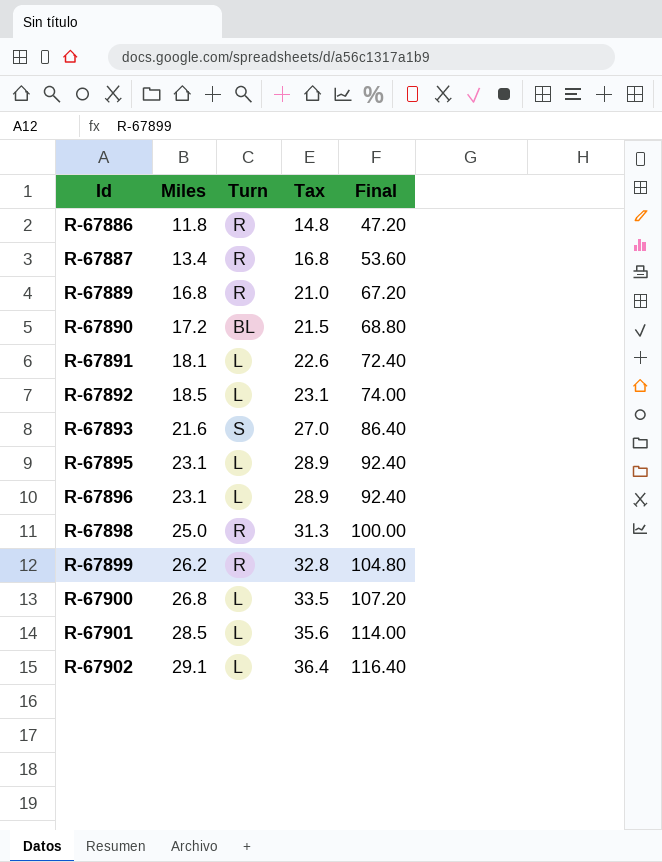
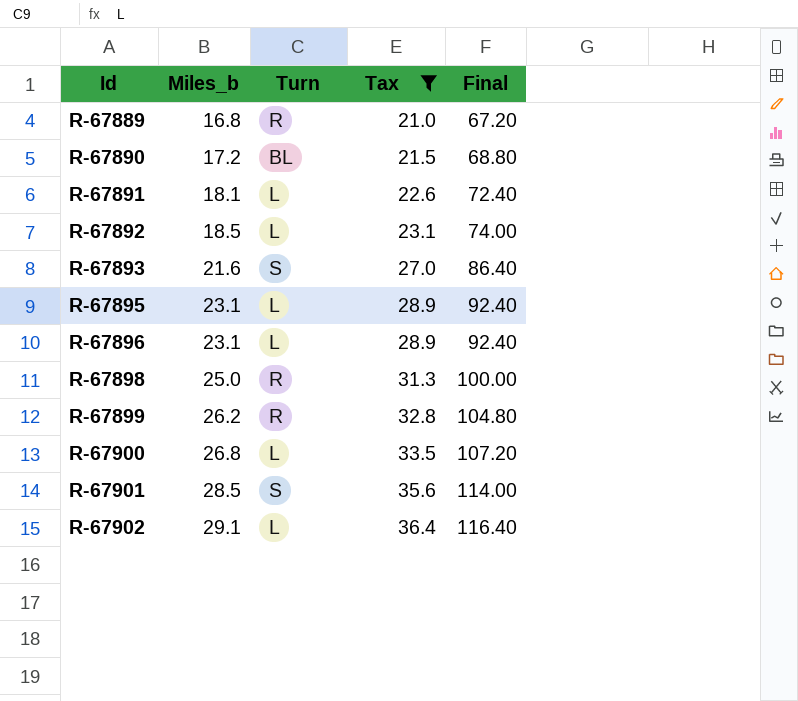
filter: none -> Tax >= 21.0
column name: Miles -> Miles_b
R-67901 | Turn: L -> S

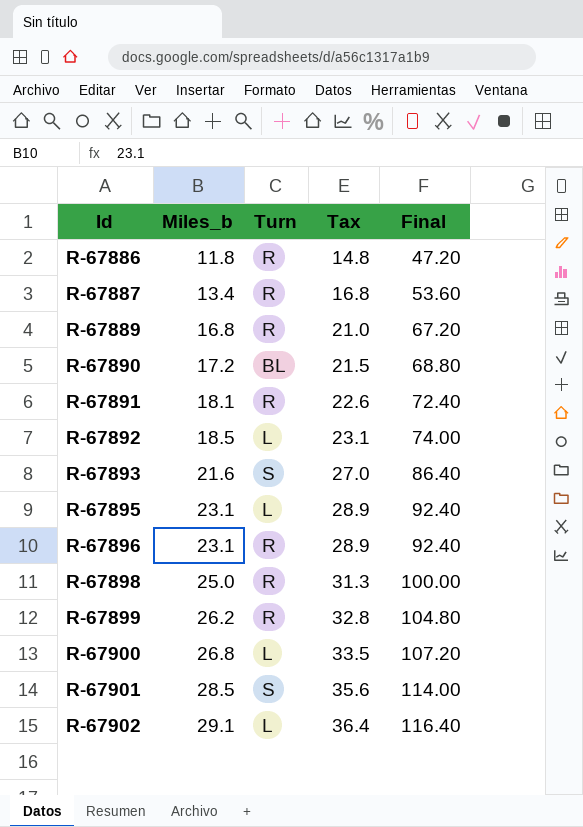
filter: Tax >= 21.0 -> none
R-67891 | Turn: L -> R
R-67896 | Turn: L -> R

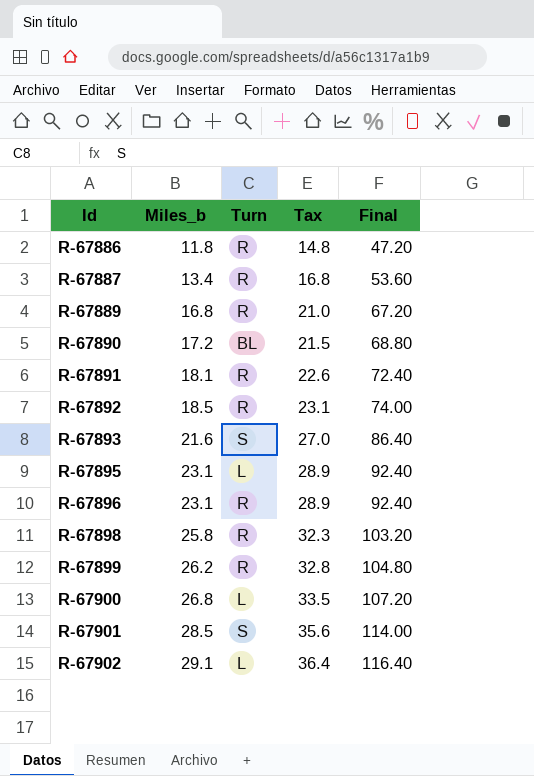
R-67892 | Turn: L -> R
R-67898 | Miles_b: 25.0 -> 25.8
R-67898 | Tax: 31.3 -> 32.3
R-67898 | Final: 100.00 -> 103.20

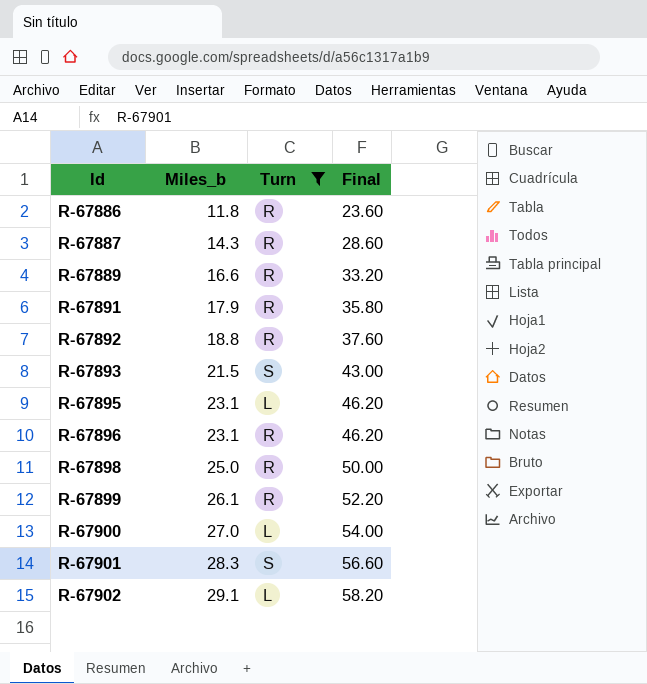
filter: none -> Turn != BL
column Tax | formula: [Miles_b] * 1.25 -> none
column Final | formula: [Miles_b] * 4 -> [Miles_b] * 2
R-67887 | Miles_b: 13.4 -> 14.3
R-67889 | Miles_b: 16.8 -> 16.6
R-67891 | Miles_b: 18.1 -> 17.9
R-67892 | Miles_b: 18.5 -> 18.8
R-67893 | Miles_b: 21.6 -> 21.5
R-67898 | Miles_b: 25.8 -> 25.0
R-67899 | Miles_b: 26.2 -> 26.1
R-67900 | Miles_b: 26.8 -> 27.0
R-67901 | Miles_b: 28.5 -> 28.3

